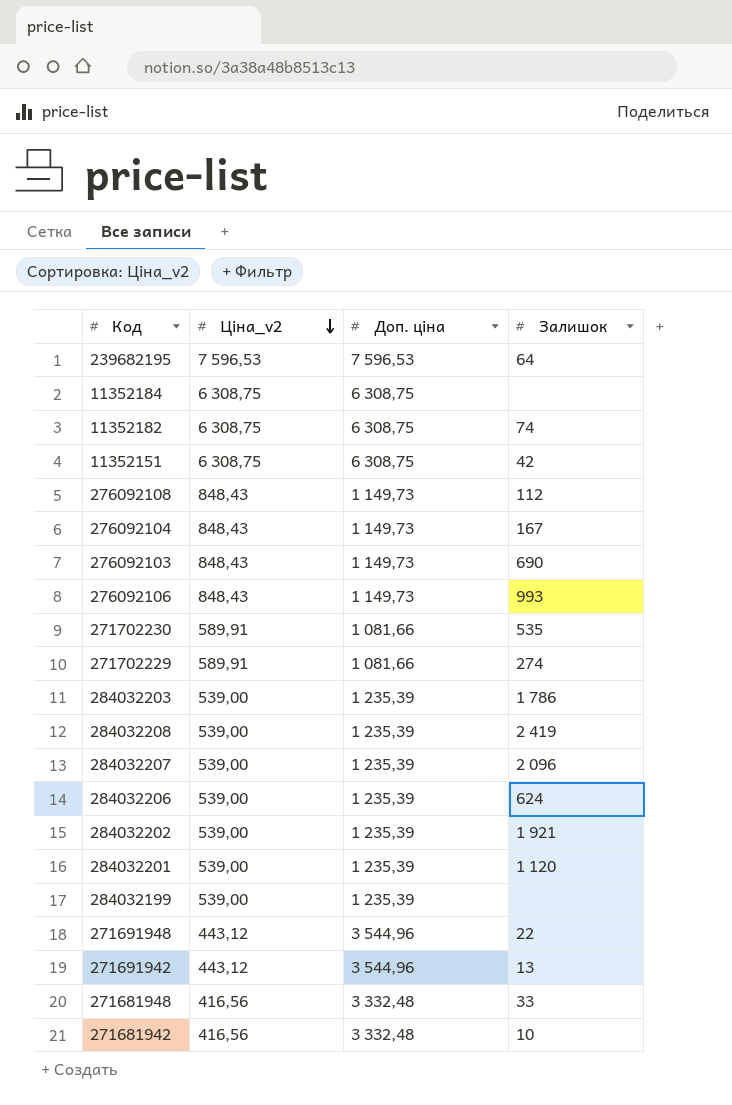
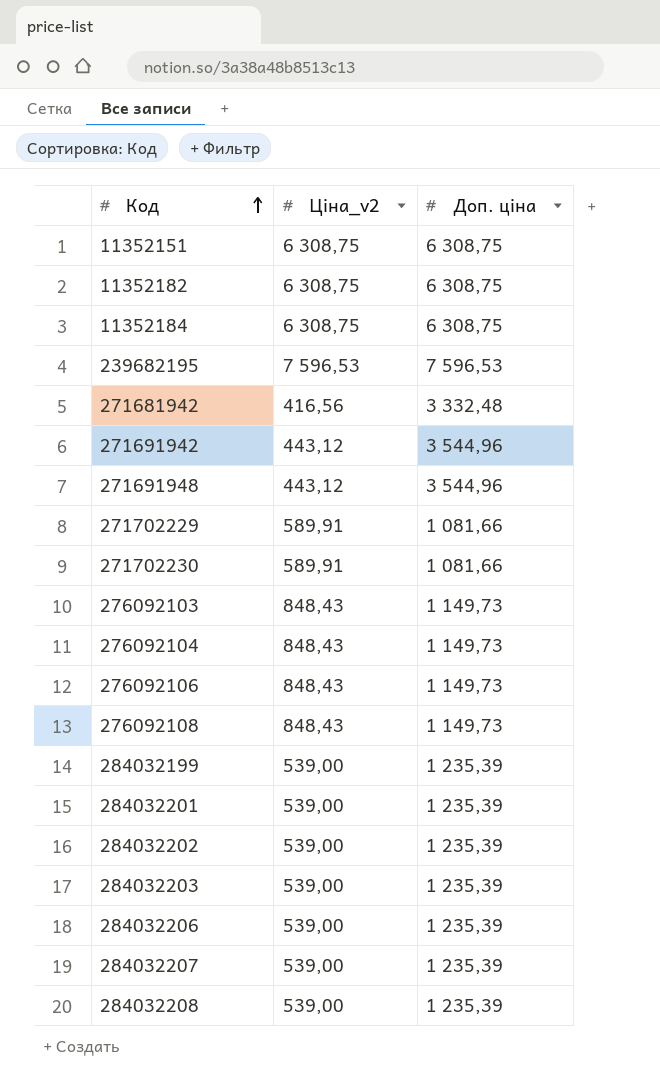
row order: Ціна_v2 descending -> Код ascending
column Залишок | position: 4 -> none
row 271681948: 416,56 | 3 332,48 | 33 -> none

